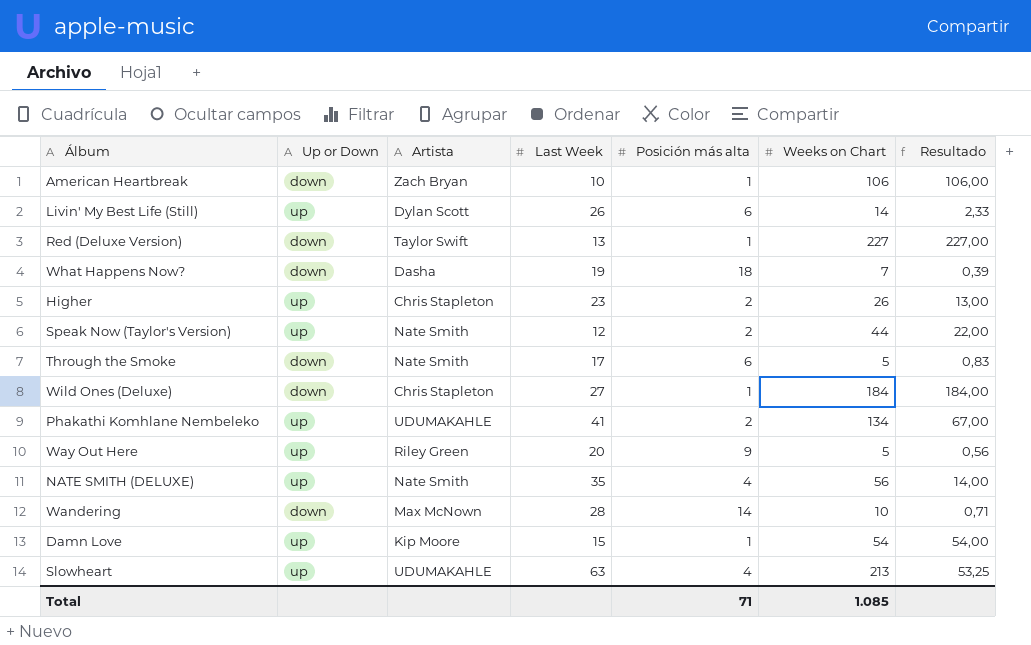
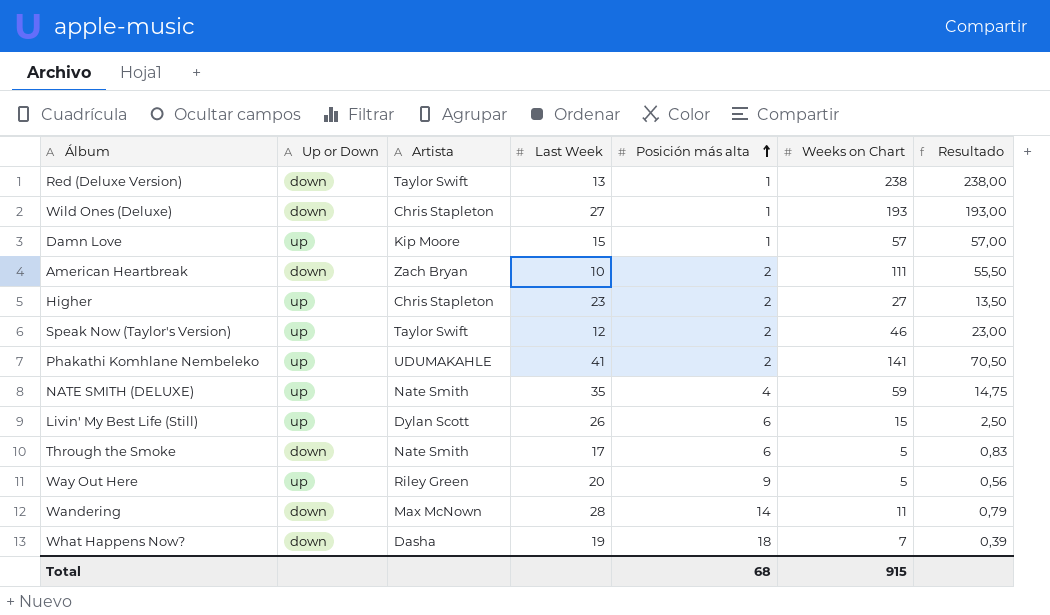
row order: none -> Posición más alta ascending
row Slowheart: up | UDUMAKAHLE | 63 | 4 | 213 | 53,25 -> none
Red (Deluxe Version) | Weeks on Chart: 227 -> 238
Red (Deluxe Version) | Resultado: 227,00 -> 238,00
Wild Ones (Deluxe) | Weeks on Chart: 184 -> 193
Wild Ones (Deluxe) | Resultado: 184,00 -> 193,00
Damn Love | Weeks on Chart: 54 -> 57
Damn Love | Resultado: 54,00 -> 57,00
American Heartbreak | Posición más alta: 1 -> 2
American Heartbreak | Weeks on Chart: 106 -> 111
American Heartbreak | Resultado: 106,00 -> 55,50
Higher | Weeks on Chart: 26 -> 27
Higher | Resultado: 13,00 -> 13,50
Speak Now (Taylor's Version) | Artista: Nate Smith -> Taylor Swift
Speak Now (Taylor's Version) | Weeks on Chart: 44 -> 46
Speak Now (Taylor's Version) | Resultado: 22,00 -> 23,00
Phakathi Komhlane Nembeleko | Weeks on Chart: 134 -> 141
Phakathi Komhlane Nembeleko | Resultado: 67,00 -> 70,50
NATE SMITH (DELUXE) | Weeks on Chart: 56 -> 59
NATE SMITH (DELUXE) | Resultado: 14,00 -> 14,75
Livin' My Best Life (Still) | Weeks on Chart: 14 -> 15
Livin' My Best Life (Still) | Resultado: 2,33 -> 2,50
Wandering | Weeks on Chart: 10 -> 11
Wandering | Resultado: 0,71 -> 0,79
Total | Posición más alta: 71 -> 68
Total | Weeks on Chart: 1.085 -> 915

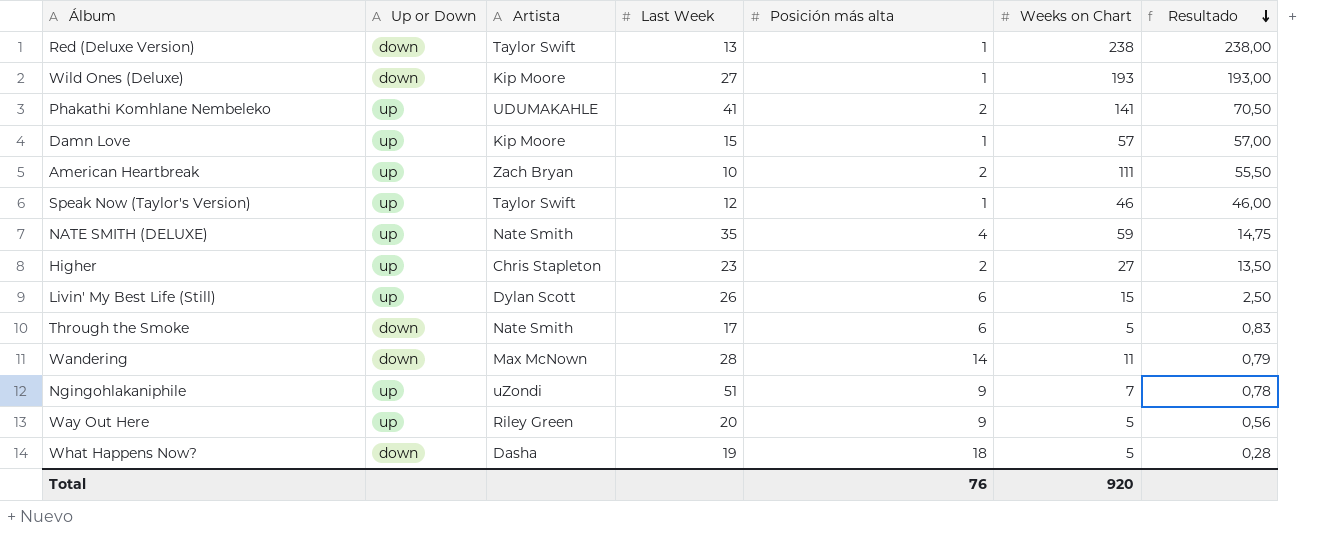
row order: Posición más alta ascending -> Resultado descending
Wild Ones (Deluxe) | Artista: Chris Stapleton -> Kip Moore
American Heartbreak | Up or Down: down -> up
Speak Now (Taylor's Version) | Posición más alta: 2 -> 1
Speak Now (Taylor's Version) | Resultado: 23,00 -> 46,00
row Ngingohlakaniphile: none -> up | uZondi | 51 | 9 | 7 | 0,78
What Happens Now? | Weeks on Chart: 7 -> 5
What Happens Now? | Resultado: 0,39 -> 0,28
Total | Posición más alta: 68 -> 76
Total | Weeks on Chart: 915 -> 920

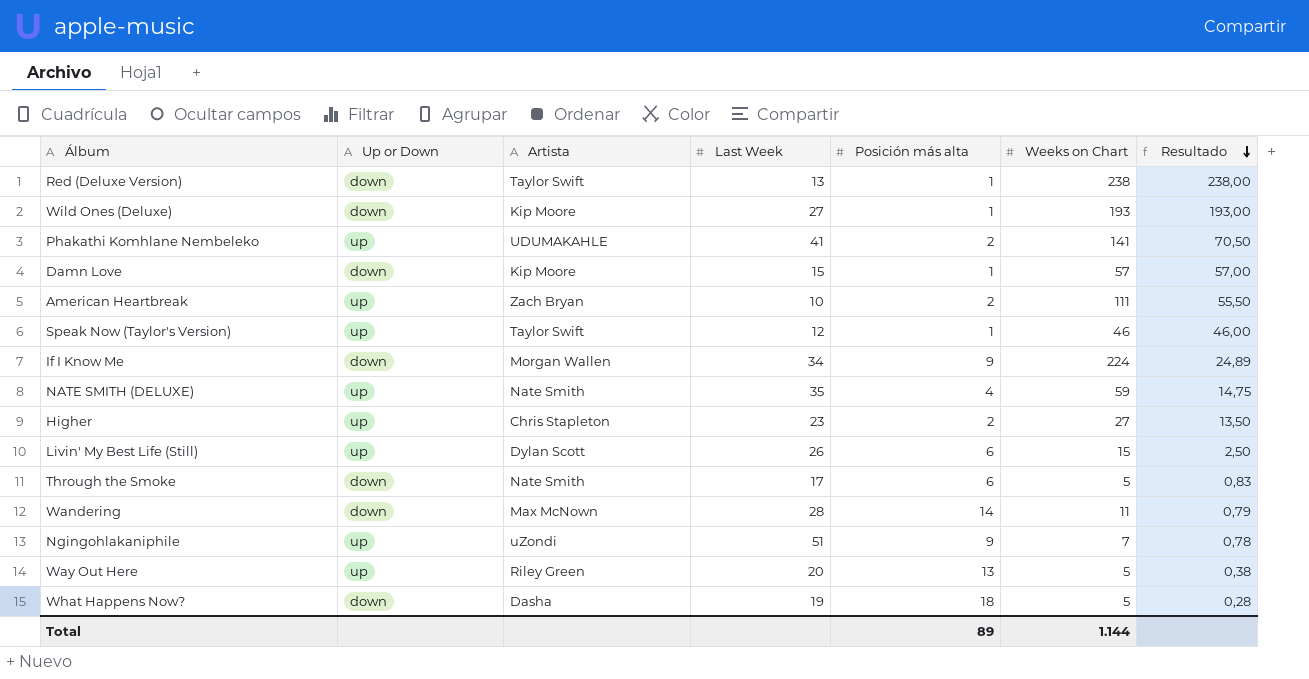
Damn Love | Up or Down: up -> down
row If I Know Me: none -> down | Morgan Wallen | 34 | 9 | 224 | 24,89
Way Out Here | Posición más alta: 9 -> 13
Way Out Here | Resultado: 0,56 -> 0,38
Total | Posición más alta: 76 -> 89
Total | Weeks on Chart: 920 -> 1.144

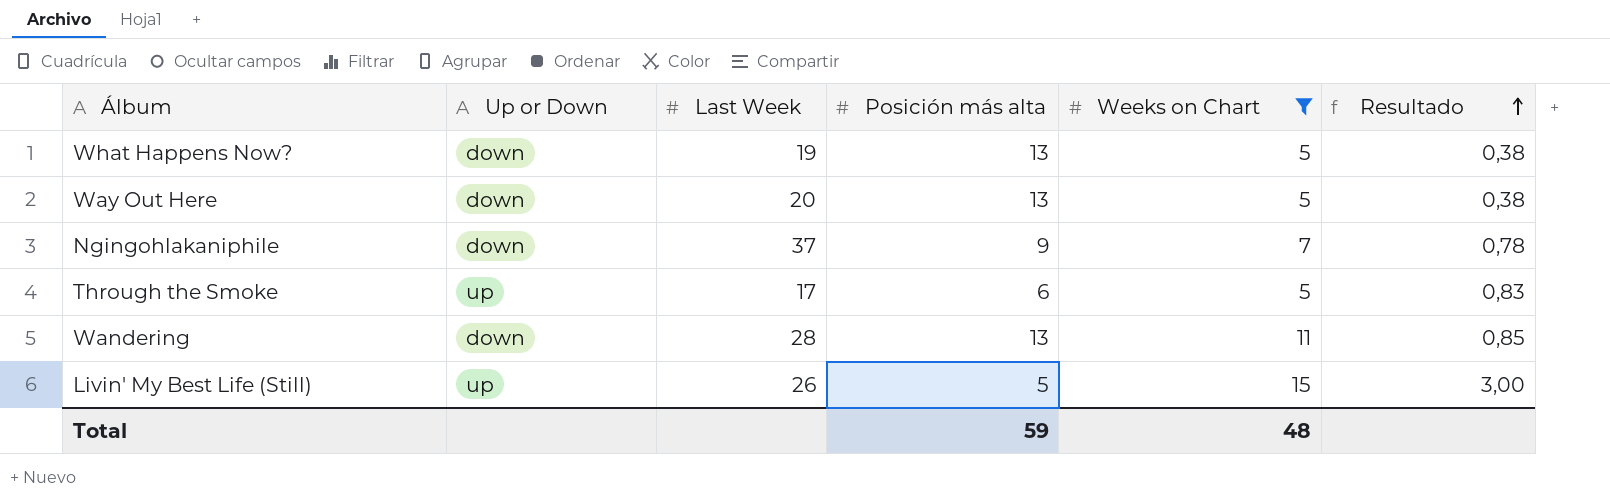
filter: none -> Weeks on Chart <= 15
row order: Resultado descending -> Resultado ascending
column Artista | position: 3 -> none
What Happens Now? | Posición más alta: 18 -> 13
What Happens Now? | Resultado: 0,28 -> 0,38
Way Out Here | Up or Down: up -> down
Ngingohlakaniphile | Up or Down: up -> down
Ngingohlakaniphile | Last Week: 51 -> 37
Through the Smoke | Up or Down: down -> up
Wandering | Posición más alta: 14 -> 13
Wandering | Resultado: 0,79 -> 0,85
Livin' My Best Life (Still) | Posición más alta: 6 -> 5
Livin' My Best Life (Still) | Resultado: 2,50 -> 3,00
Total | Posición más alta: 89 -> 59
Total | Weeks on Chart: 1.144 -> 48

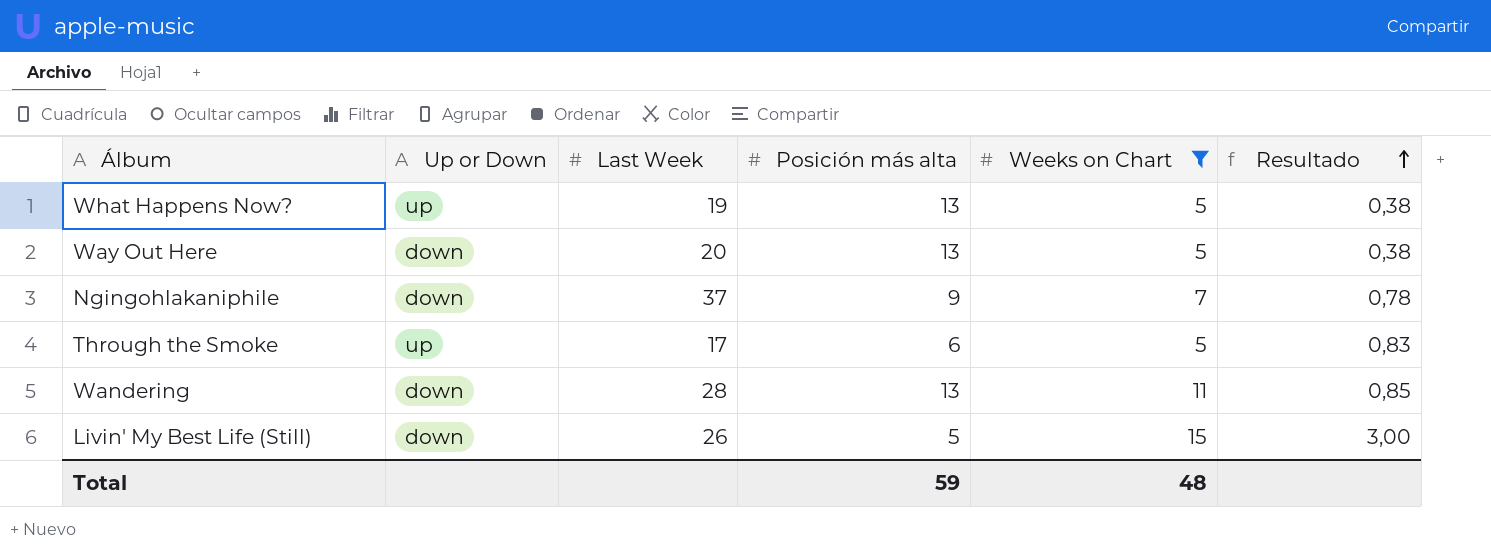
What Happens Now? | Up or Down: down -> up
Livin' My Best Life (Still) | Up or Down: up -> down

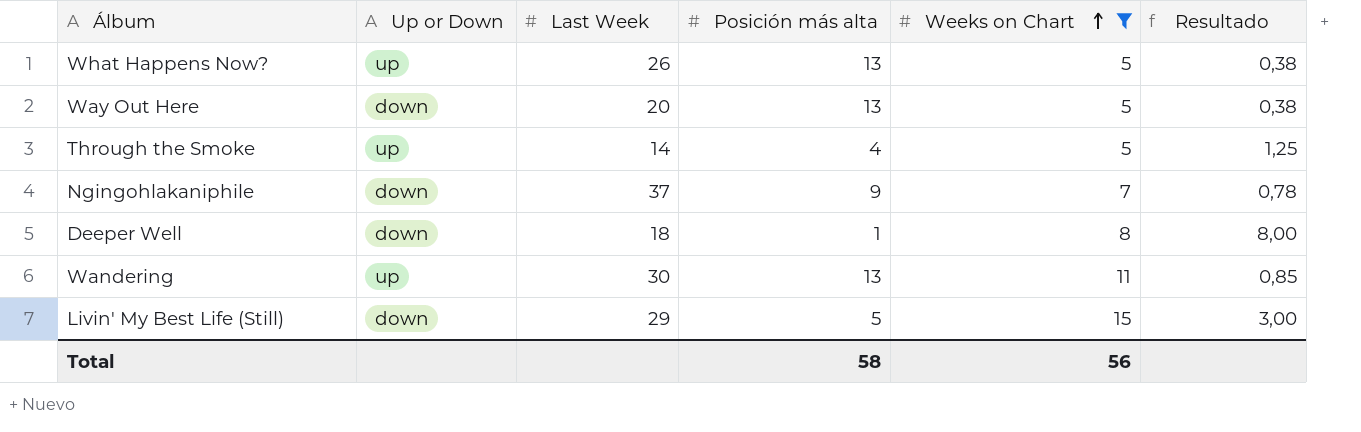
row order: Resultado ascending -> Weeks on Chart ascending
What Happens Now? | Last Week: 19 -> 26
Through the Smoke | Last Week: 17 -> 14
Through the Smoke | Posición más alta: 6 -> 4
Through the Smoke | Resultado: 0,83 -> 1,25
row Deeper Well: none -> down | 18 | 1 | 8 | 8,00
Wandering | Up or Down: down -> up
Wandering | Last Week: 28 -> 30
Livin' My Best Life (Still) | Last Week: 26 -> 29
Total | Posición más alta: 59 -> 58
Total | Weeks on Chart: 48 -> 56

